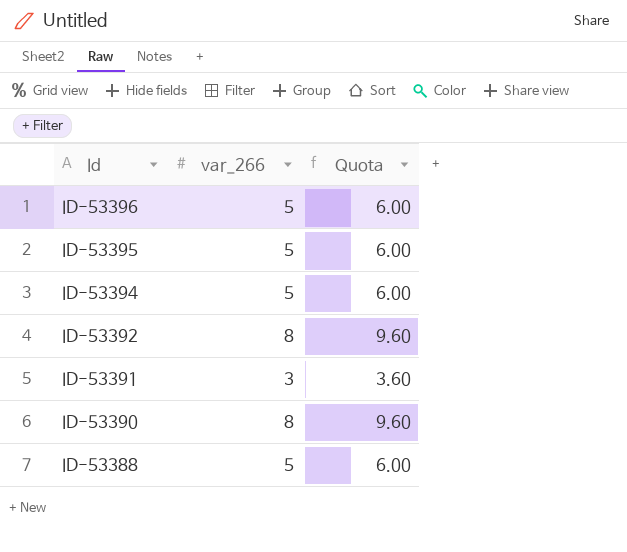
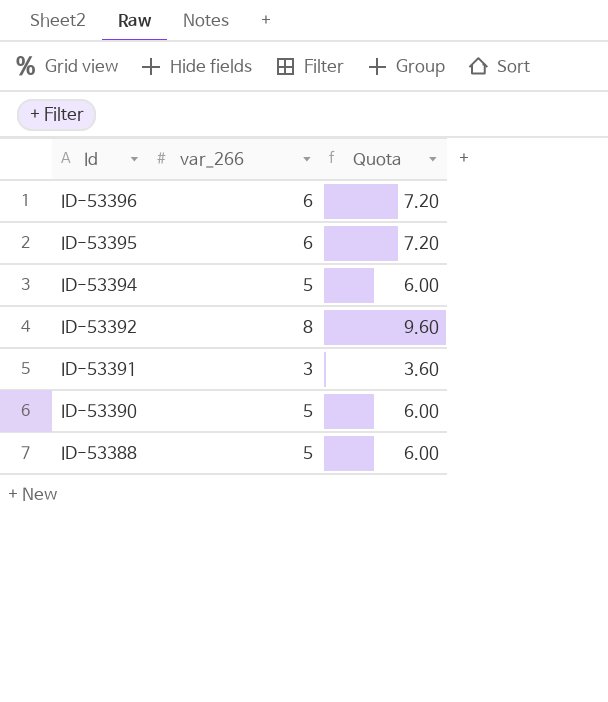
ID-53396 | var_266: 5 -> 6
ID-53396 | Quota: 6.00 -> 7.20
ID-53395 | var_266: 5 -> 6
ID-53395 | Quota: 6.00 -> 7.20
ID-53390 | var_266: 8 -> 5
ID-53390 | Quota: 9.60 -> 6.00

